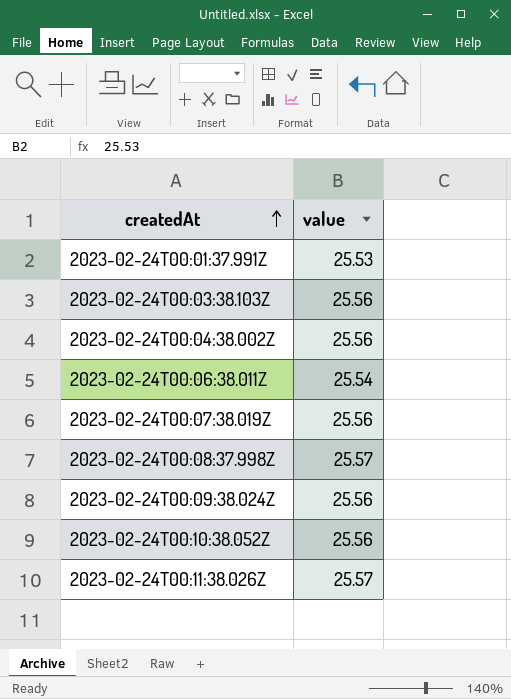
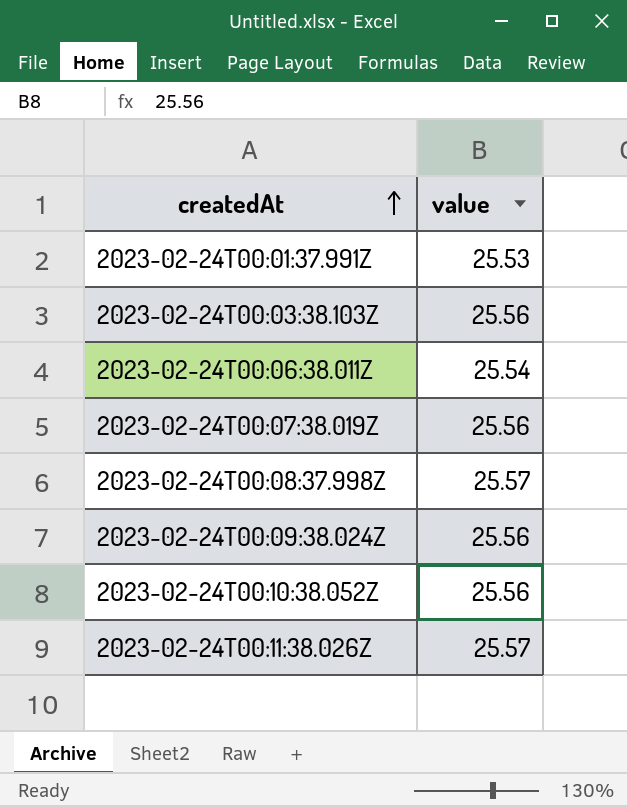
row 2023-02-24T00:04:38.002Z: 25.56 -> none

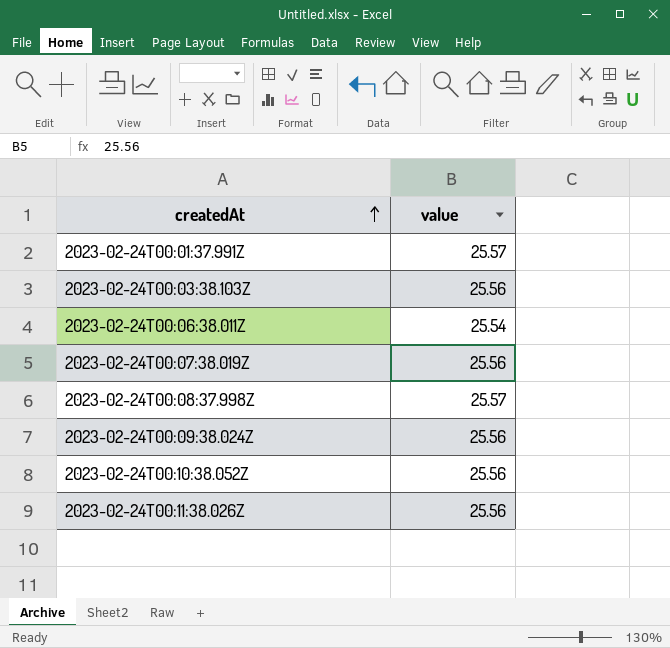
2023-02-24T00:01:37.991Z | value: 25.53 -> 25.57
2023-02-24T00:11:38.026Z | value: 25.57 -> 25.56

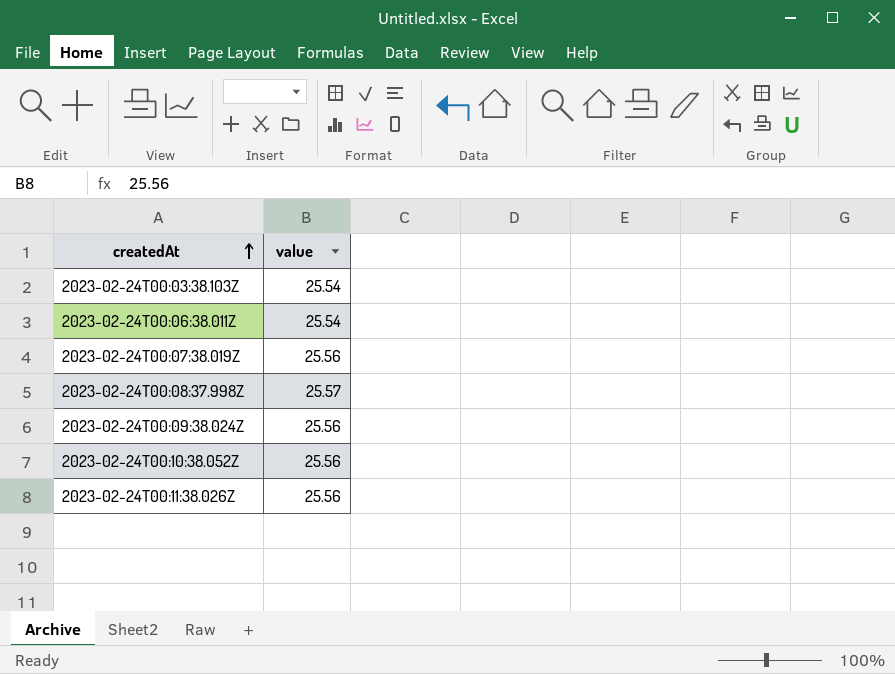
row 2023-02-24T00:01:37.991Z: 25.57 -> none
2023-02-24T00:03:38.103Z | value: 25.56 -> 25.54

